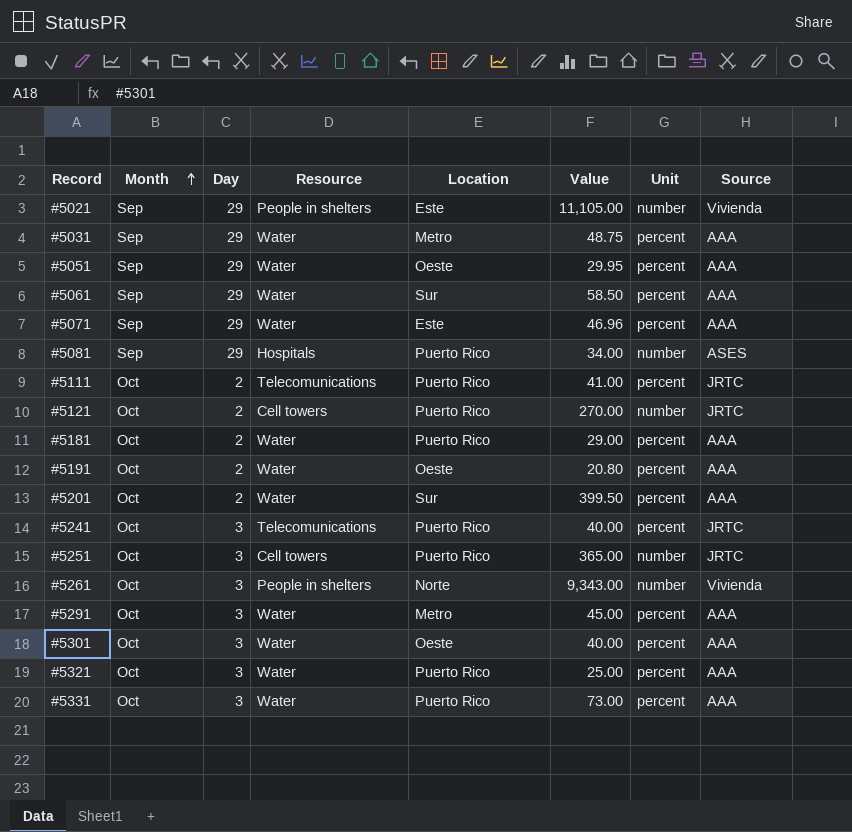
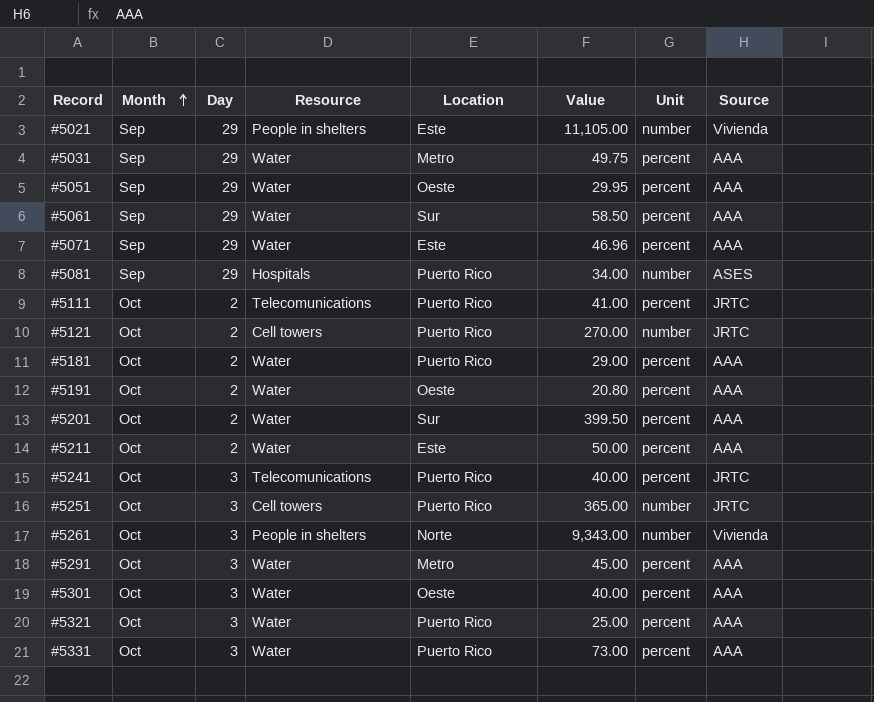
#5031 | Value: 48.75 -> 49.75
row #5211: none -> Oct | 2 | Water | Este | 50.00 | percent | AAA

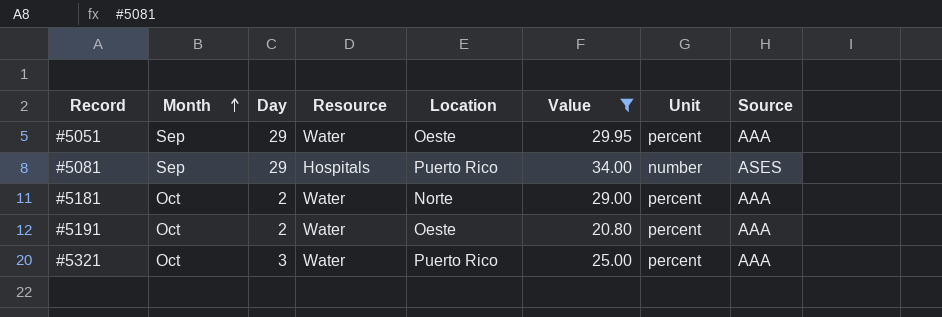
filter: none -> Value <= 34.00
#5181 | Location: Puerto Rico -> Norte

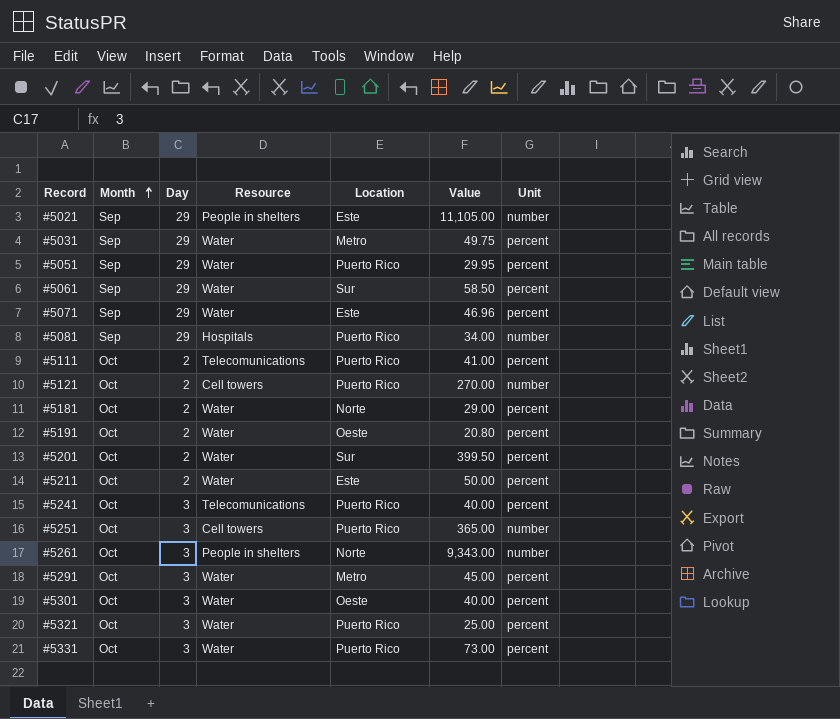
filter: Value <= 34.00 -> none
column Source | position: 8 -> none
#5051 | Location: Oeste -> Puerto Rico

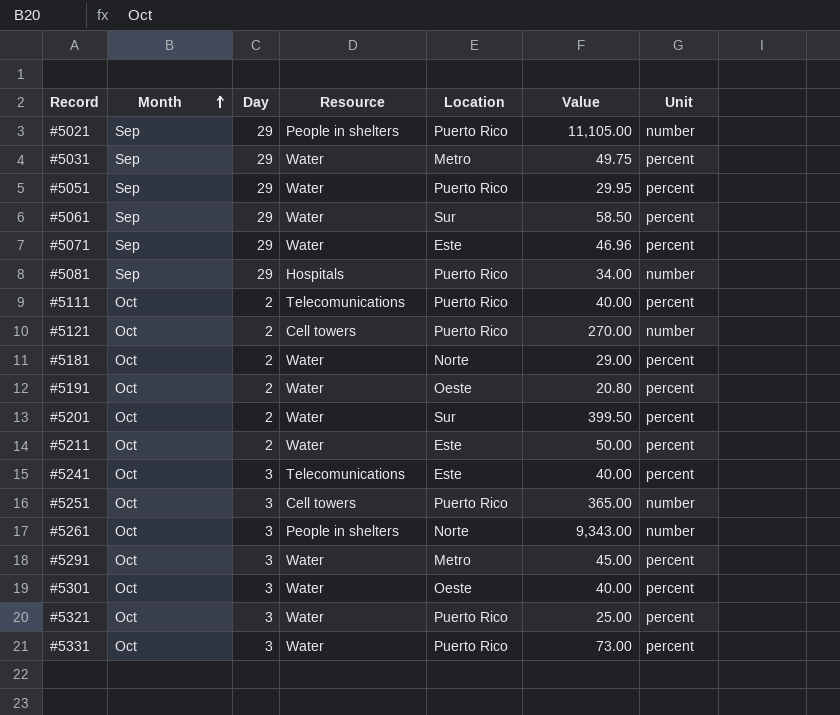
#5021 | Location: Este -> Puerto Rico
#5111 | Value: 41.00 -> 40.00
#5241 | Location: Puerto Rico -> Este

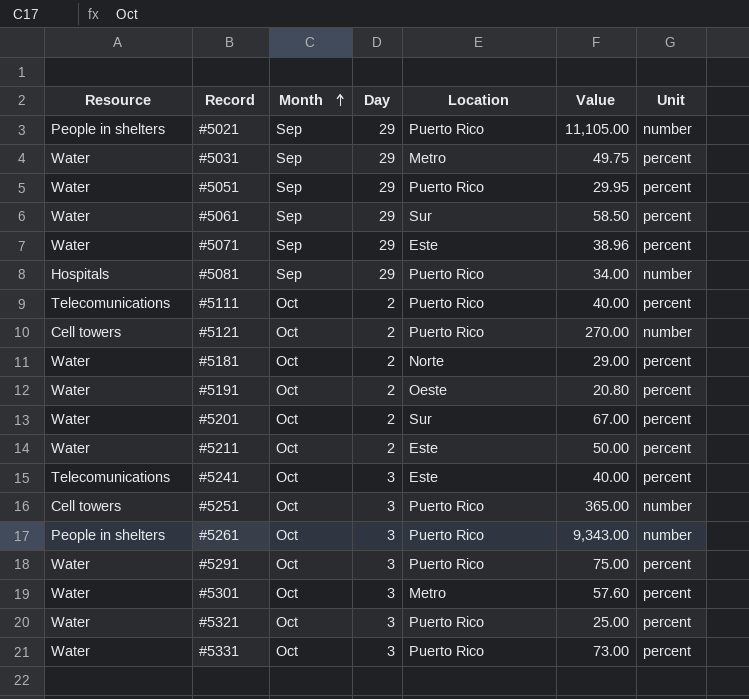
column Resource | position: 4 -> 1
#5071 | Value: 46.96 -> 38.96
#5201 | Value: 399.50 -> 67.00
#5261 | Location: Norte -> Puerto Rico
#5291 | Location: Metro -> Puerto Rico
#5291 | Value: 45.00 -> 75.00
#5301 | Location: Oeste -> Metro
#5301 | Value: 40.00 -> 57.60

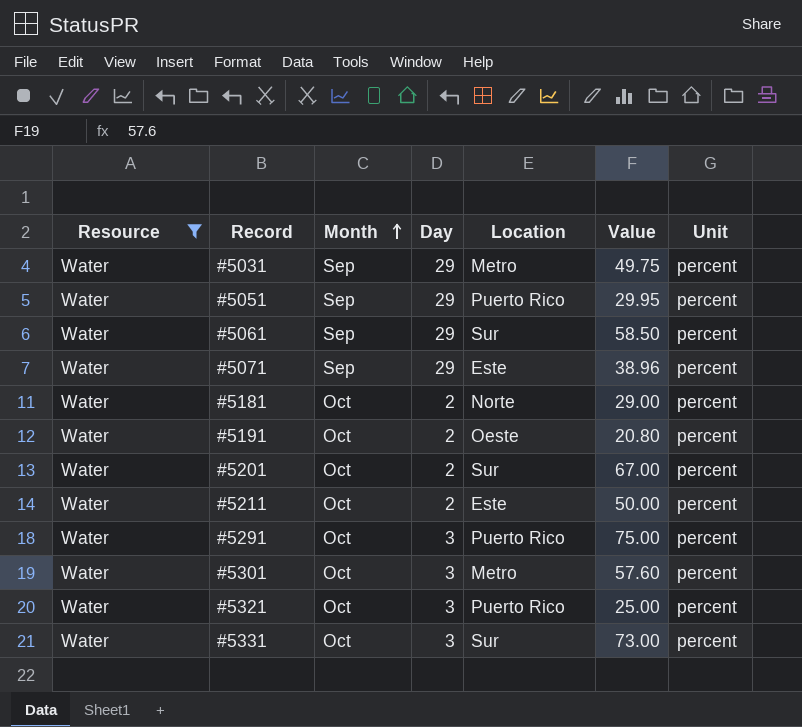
filter: none -> Resource = Water
#5331 | Location: Puerto Rico -> Sur

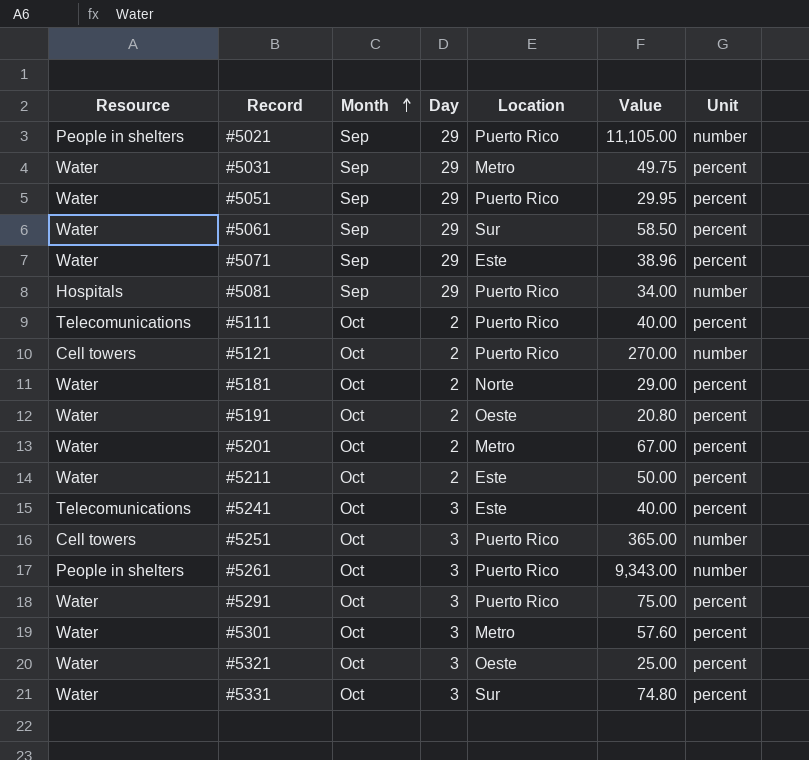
filter: Resource = Water -> none
#5201 | Location: Sur -> Metro
#5321 | Location: Puerto Rico -> Oeste
#5331 | Value: 73.00 -> 74.80

